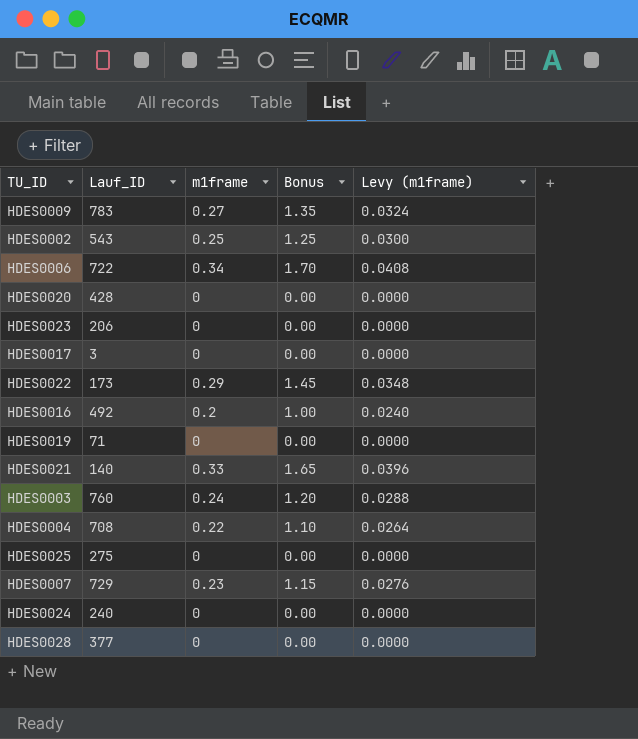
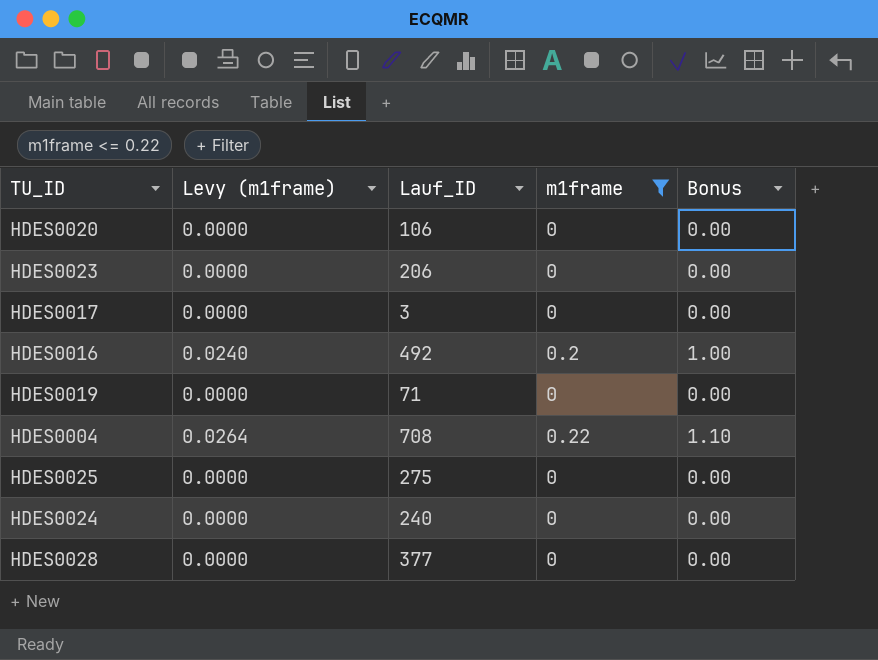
filter: none -> m1frame <= 0.22
column Levy (m1frame) | position: 5 -> 2
HDES0020 | Lauf_ID: 428 -> 106

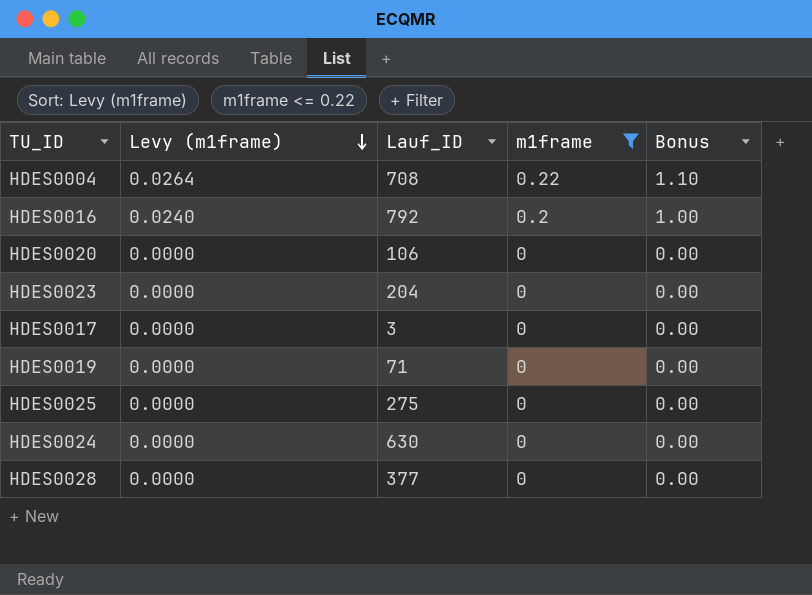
row order: none -> Levy (m1frame) descending
HDES0016 | Lauf_ID: 492 -> 792
HDES0023 | Lauf_ID: 206 -> 204
HDES0024 | Lauf_ID: 240 -> 630

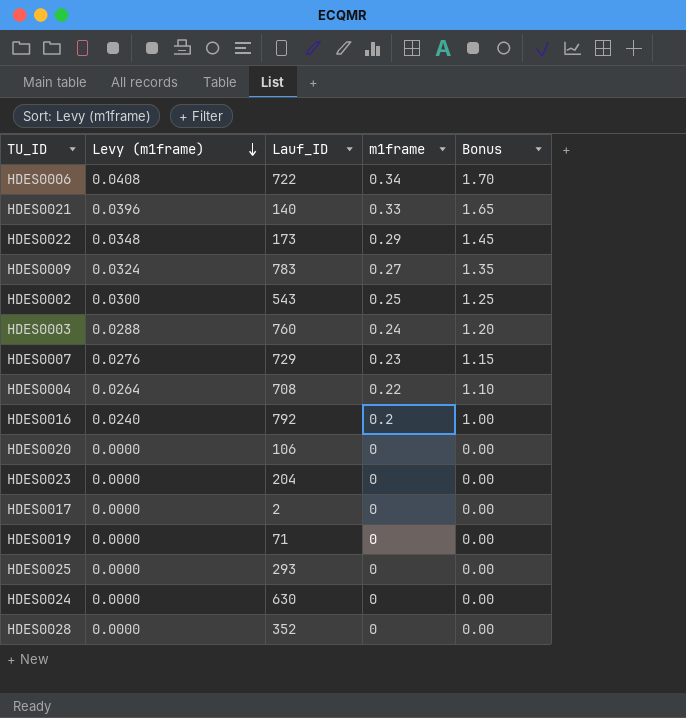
filter: m1frame <= 0.22 -> none
HDES0017 | Lauf_ID: 3 -> 2
HDES0025 | Lauf_ID: 275 -> 293
HDES0028 | Lauf_ID: 377 -> 352

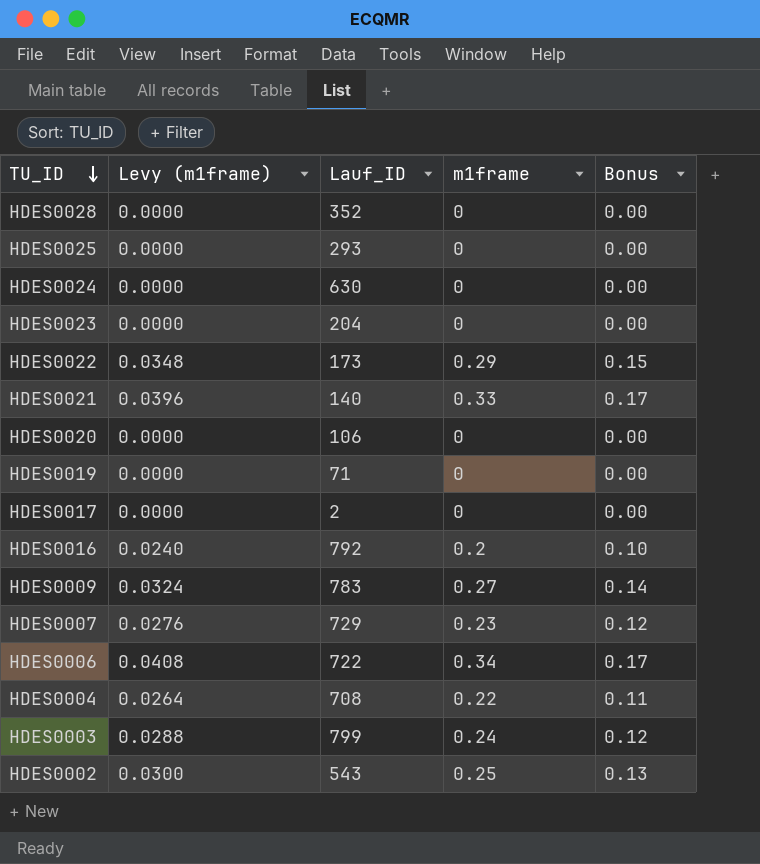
row order: Levy (m1frame) descending -> TU_ID descending
column Bonus | formula: [m1frame] * 5 -> [m1frame] * 0.5
HDES0003 | Lauf_ID: 760 -> 799

